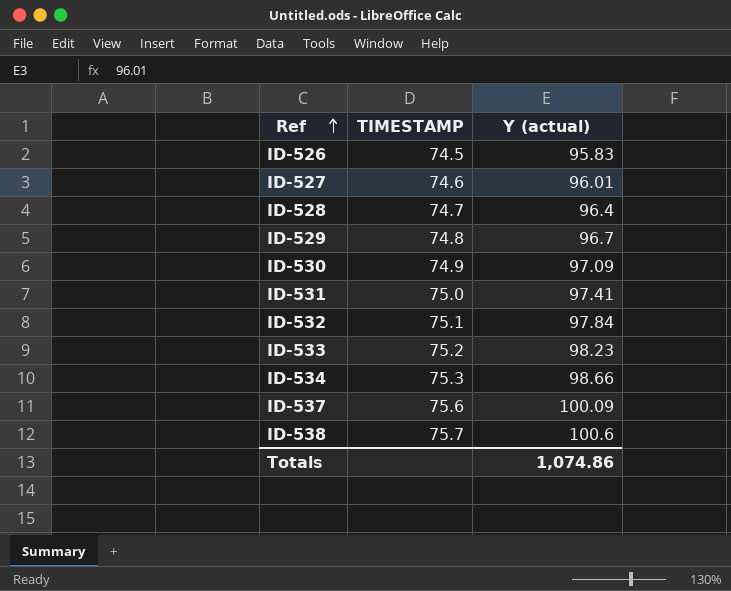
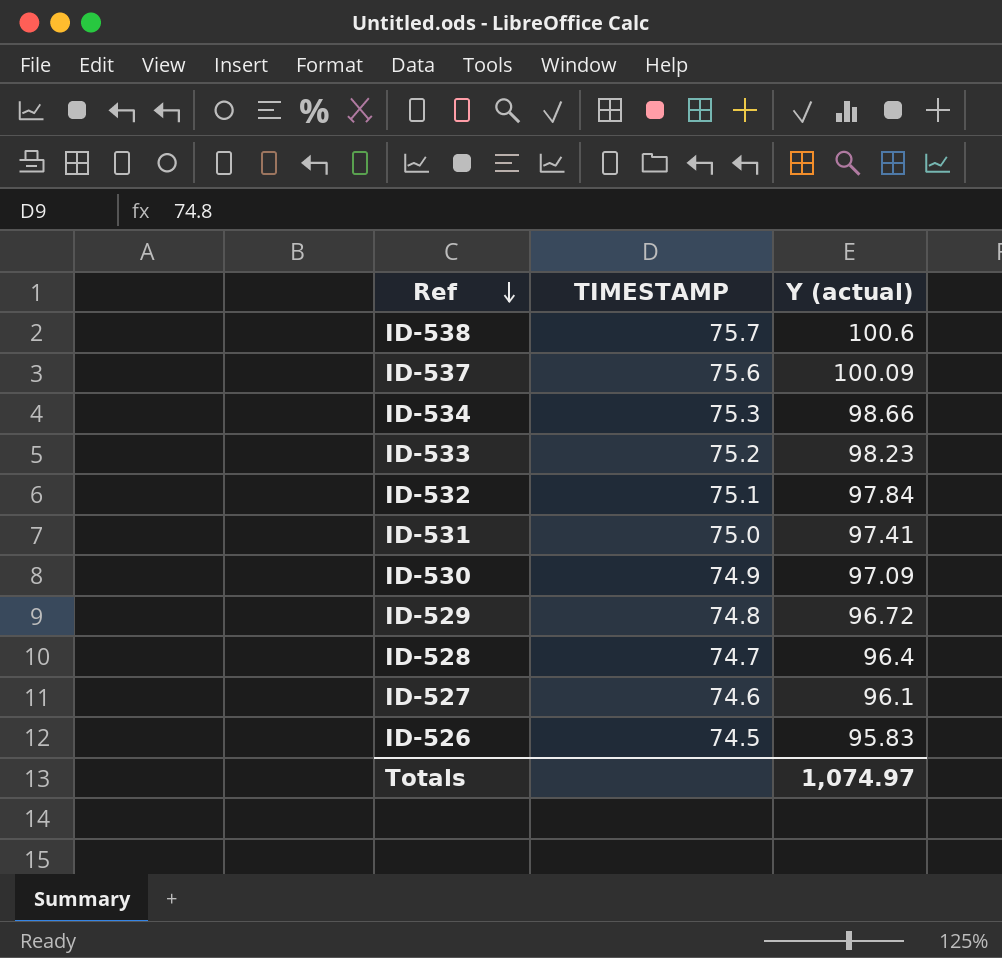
row order: Ref ascending -> Ref descending
ID-529 | Y (actual): 96.7 -> 96.72
ID-527 | Y (actual): 96.01 -> 96.1
Totals | Y (actual): 1,074.86 -> 1,074.97

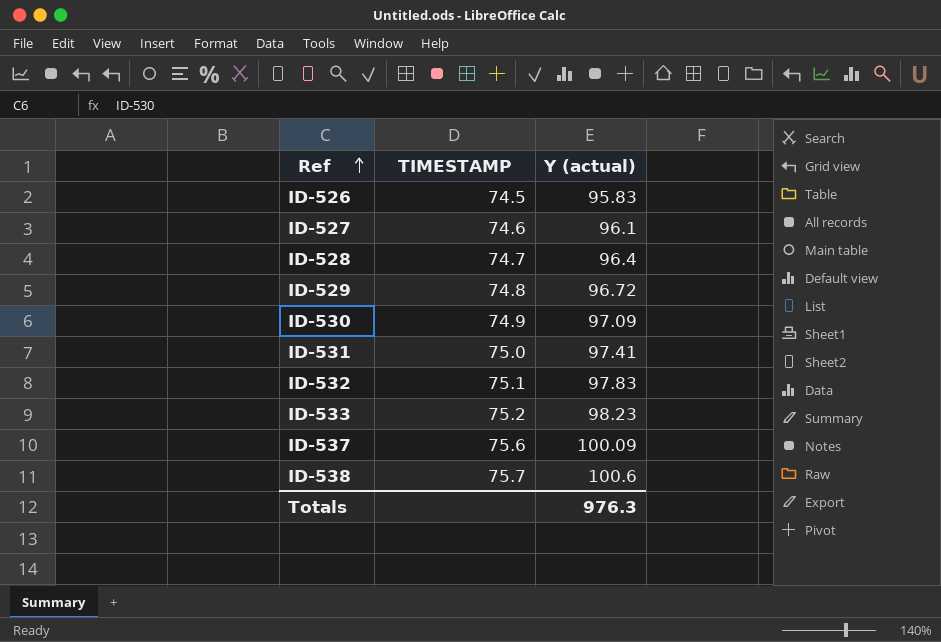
row order: Ref descending -> Ref ascending
row ID-534: 75.3 | 98.66 -> none
ID-532 | Y (actual): 97.84 -> 97.83
Totals | Y (actual): 1,074.97 -> 976.3

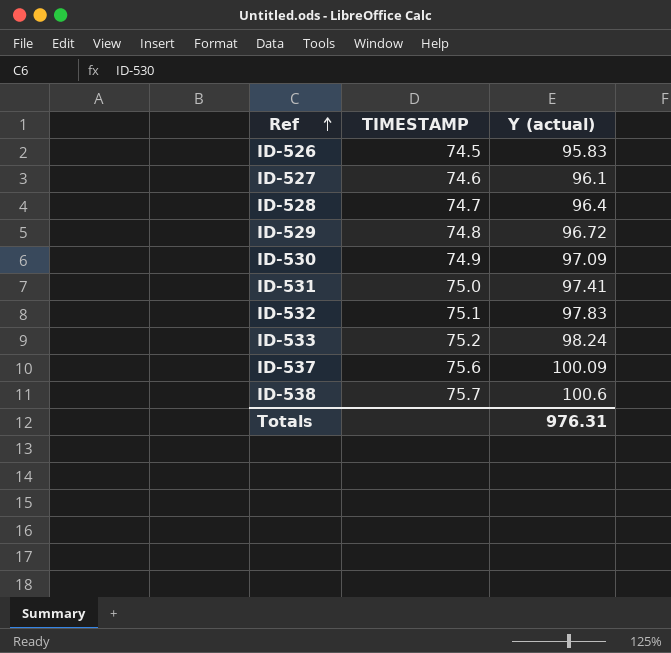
ID-533 | Y (actual): 98.23 -> 98.24
Totals | Y (actual): 976.3 -> 976.31

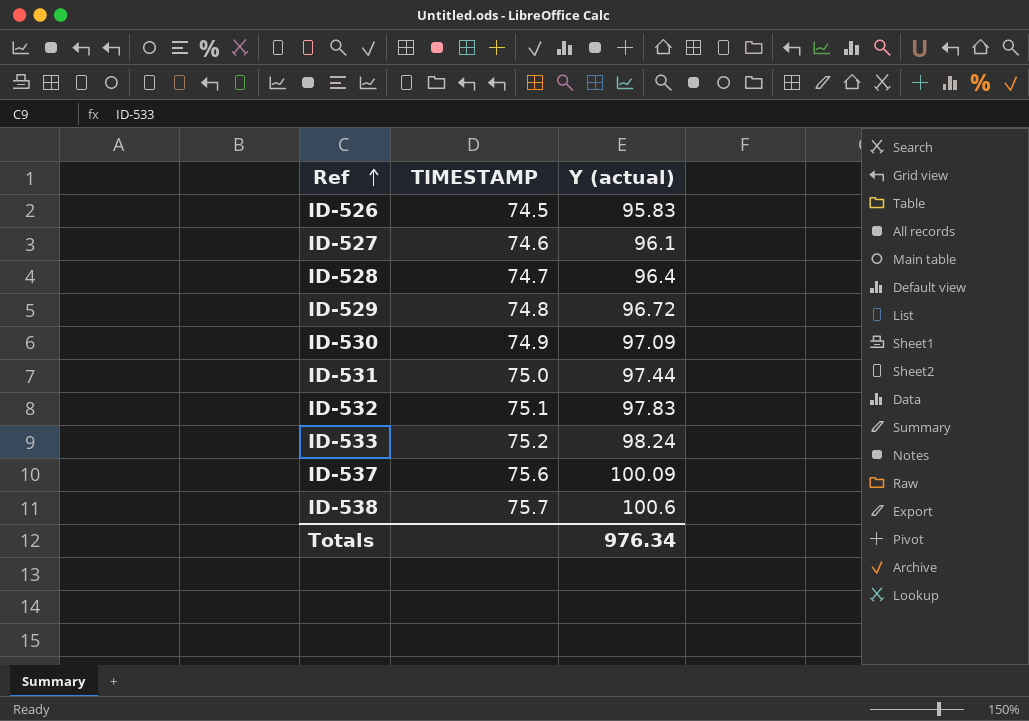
ID-531 | Y (actual): 97.41 -> 97.44
Totals | Y (actual): 976.31 -> 976.34

